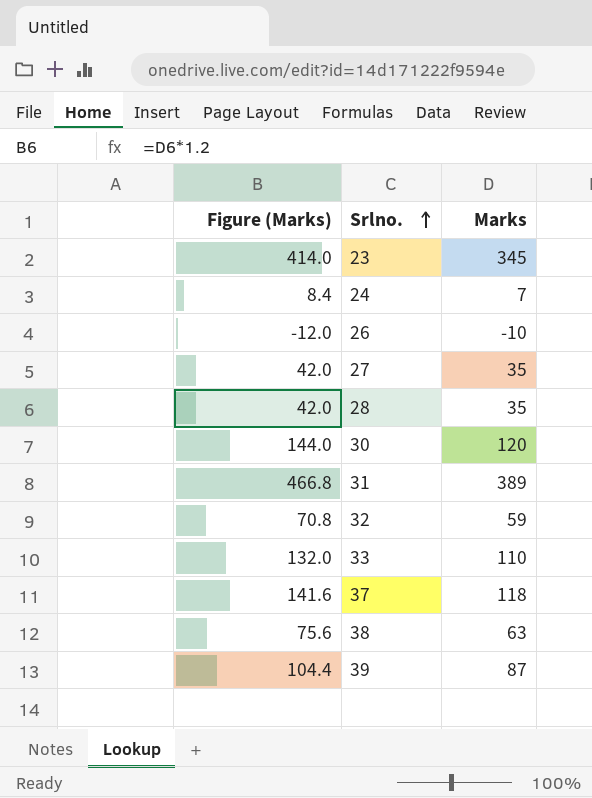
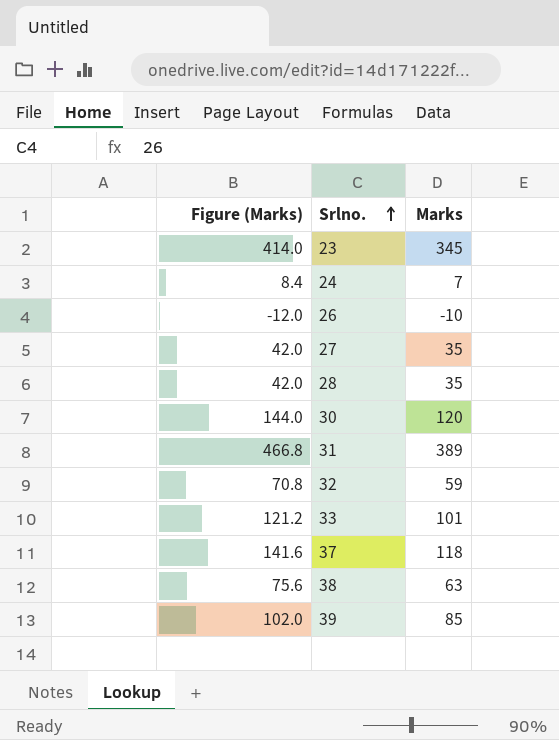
33 | Figure (Marks): 132.0 -> 121.2
33 | Marks: 110 -> 101
39 | Figure (Marks): 104.4 -> 102.0
39 | Marks: 87 -> 85

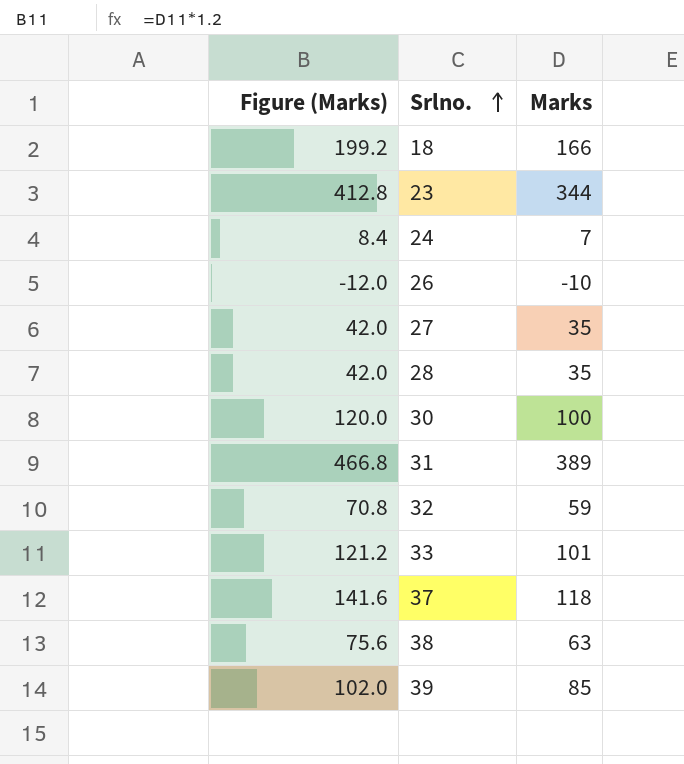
row 18: none -> 199.2 | 166
23 | Figure (Marks): 414.0 -> 412.8
23 | Marks: 345 -> 344
30 | Figure (Marks): 144.0 -> 120.0
30 | Marks: 120 -> 100

